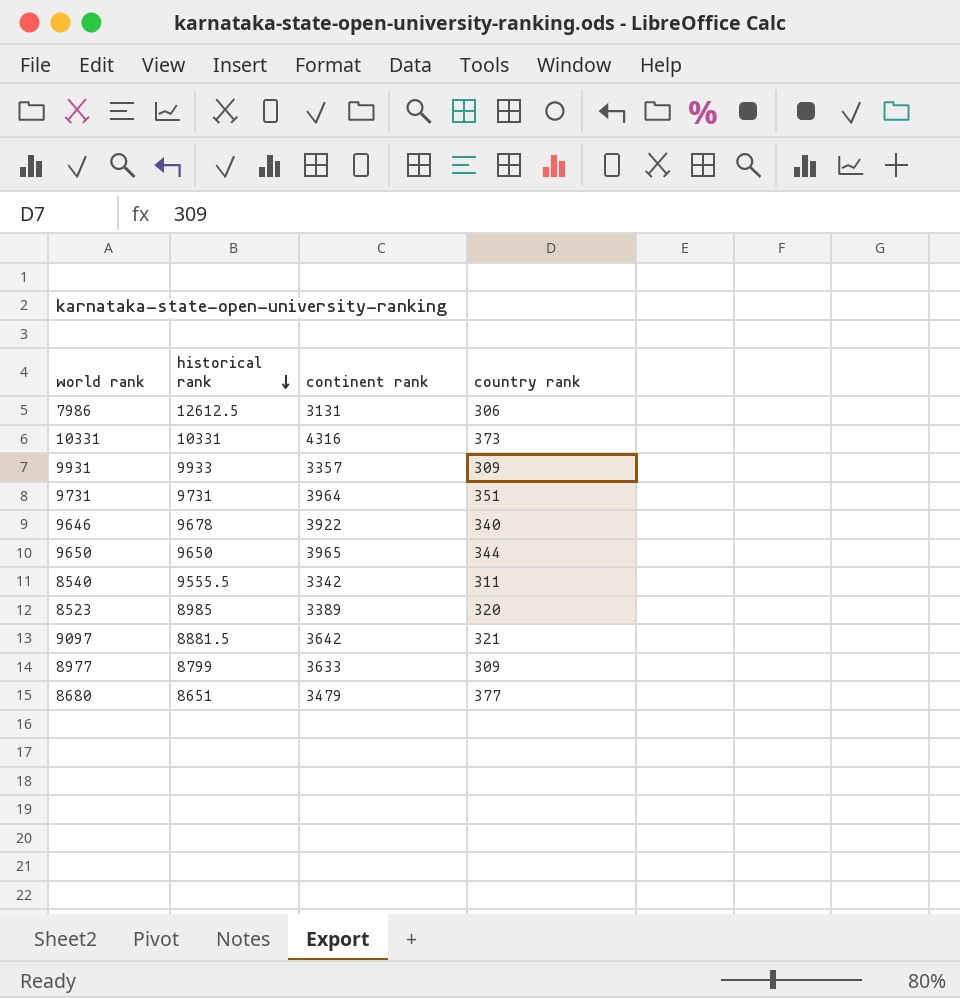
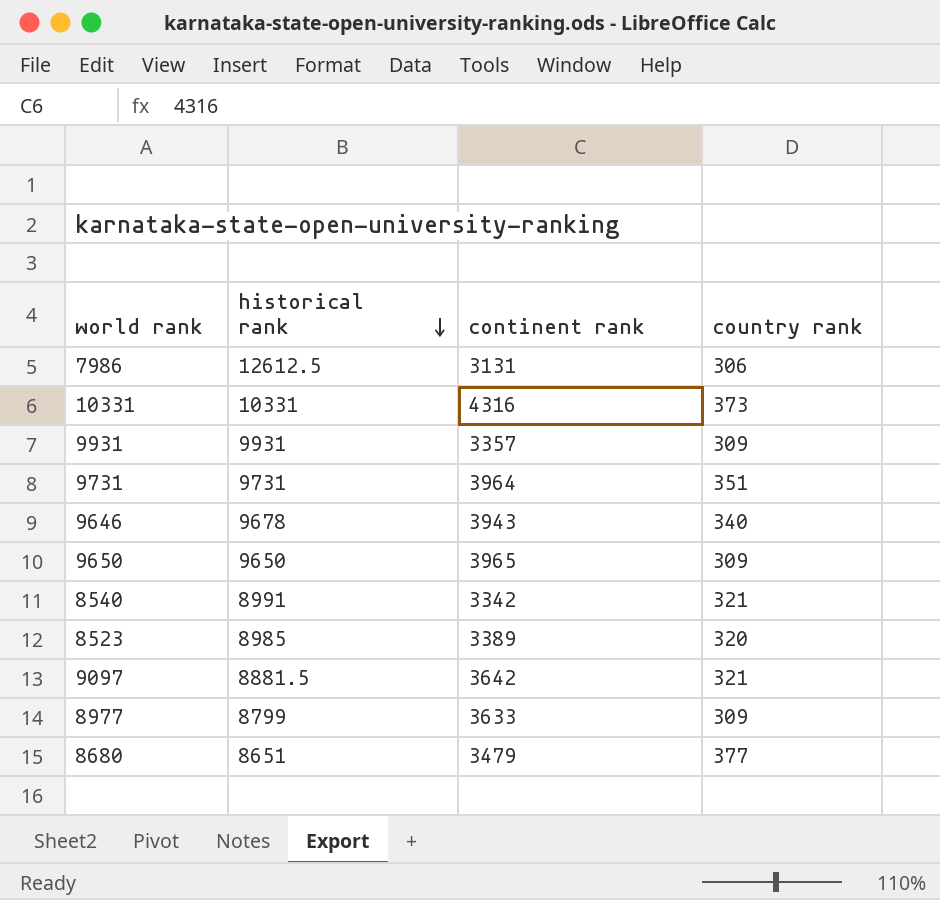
9931 | historical rank: 9933 -> 9931
9646 | continent rank: 3922 -> 3943
9650 | country rank: 344 -> 309
8540 | historical rank: 9555.5 -> 8991
8540 | country rank: 311 -> 321

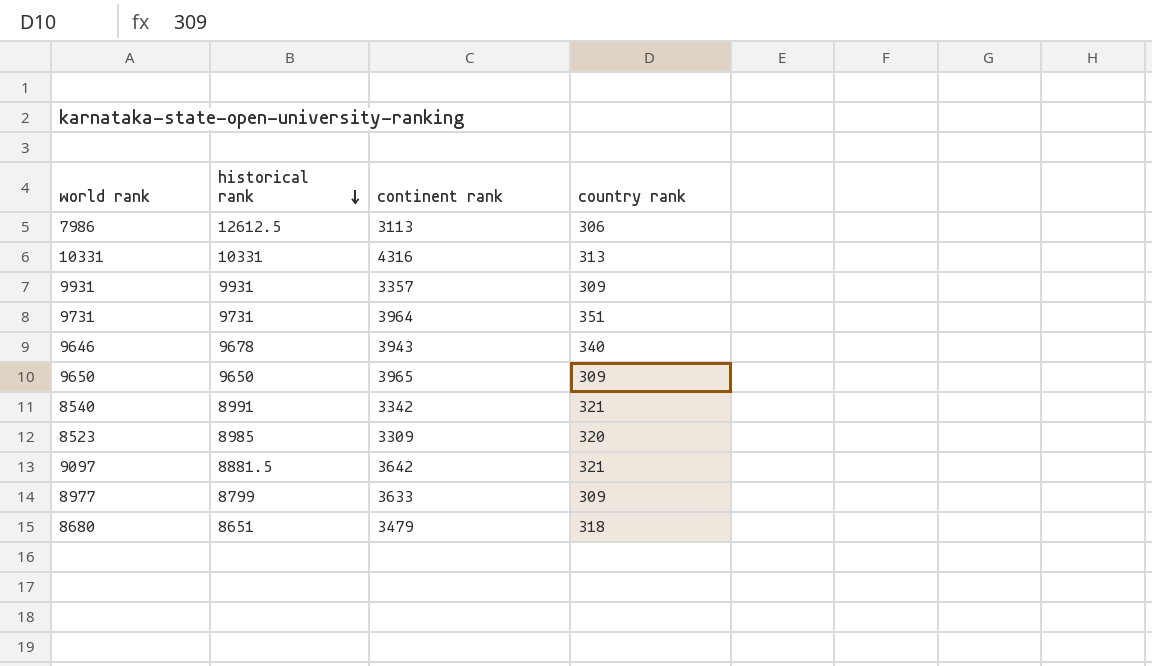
7986 | continent rank: 3131 -> 3113
10331 | country rank: 373 -> 313
8523 | continent rank: 3389 -> 3309
8680 | country rank: 377 -> 318

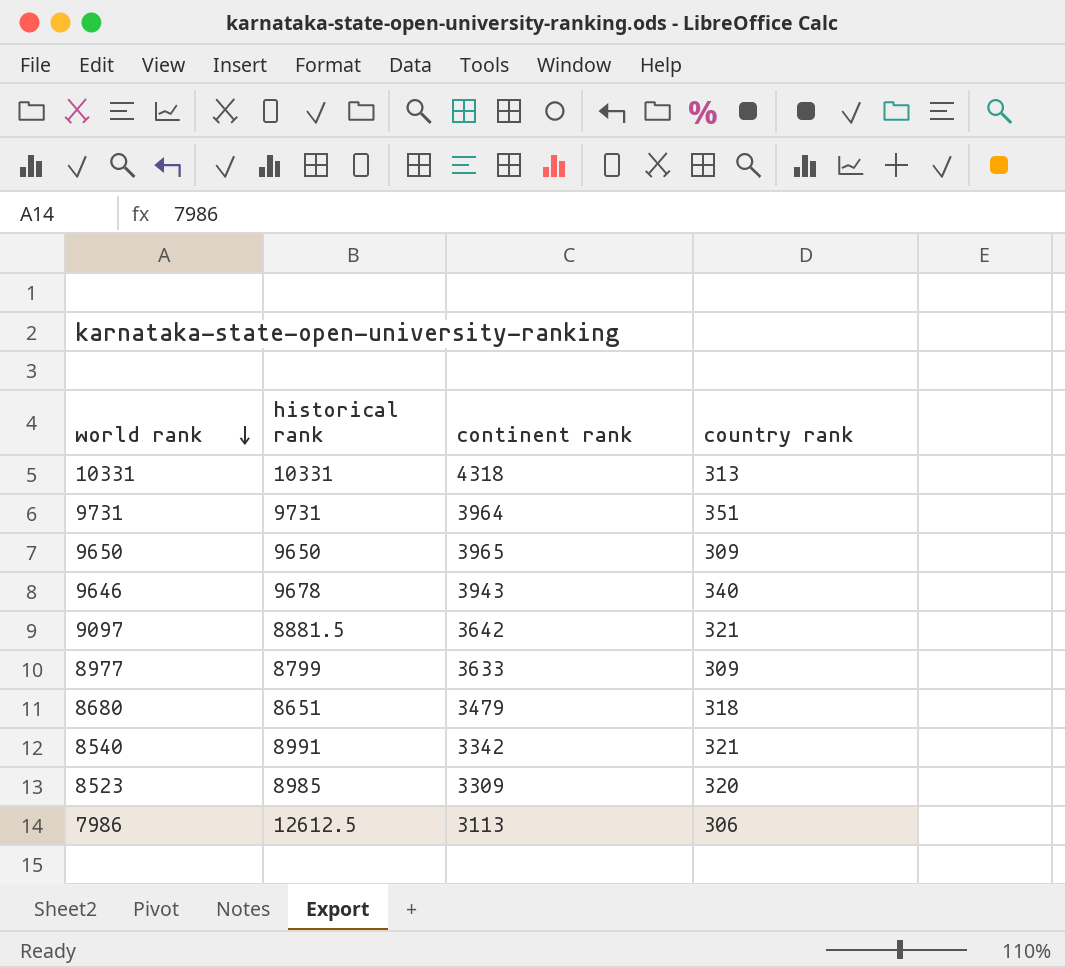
row order: historical rank descending -> world rank descending
row 9931: 9931 | 3357 | 309 -> none
10331 | continent rank: 4316 -> 4318

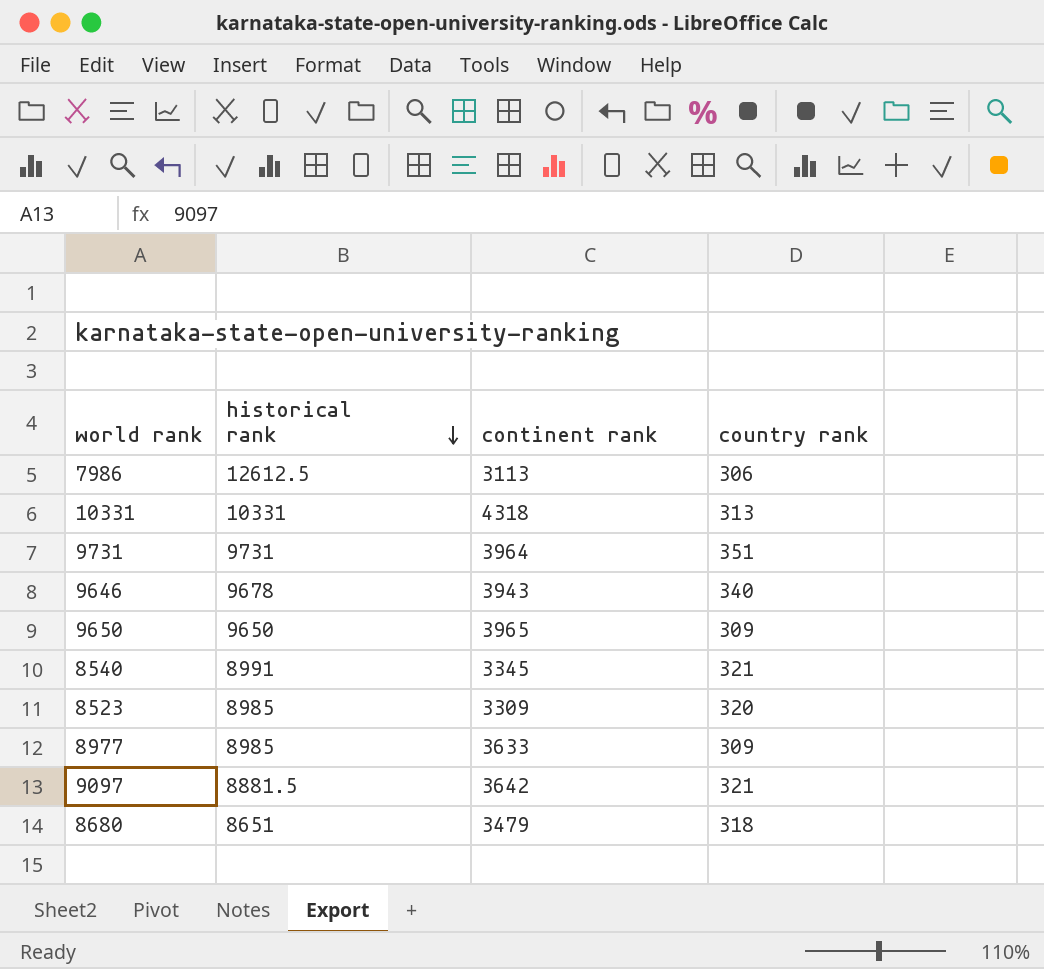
row order: world rank descending -> historical rank descending
8540 | continent rank: 3342 -> 3345
8977 | historical rank: 8799 -> 8985

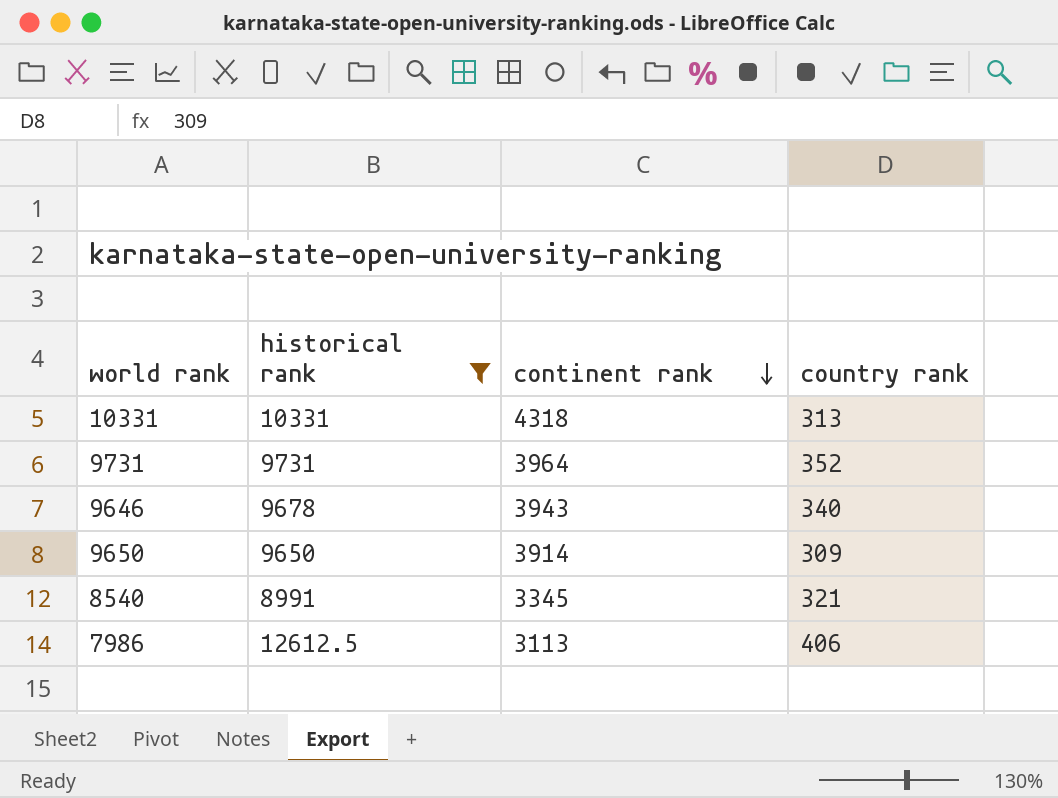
filter: none -> historical rank >= 8991
row order: historical rank descending -> continent rank descending
9731 | country rank: 351 -> 352
9650 | continent rank: 3965 -> 3914
7986 | country rank: 306 -> 406

